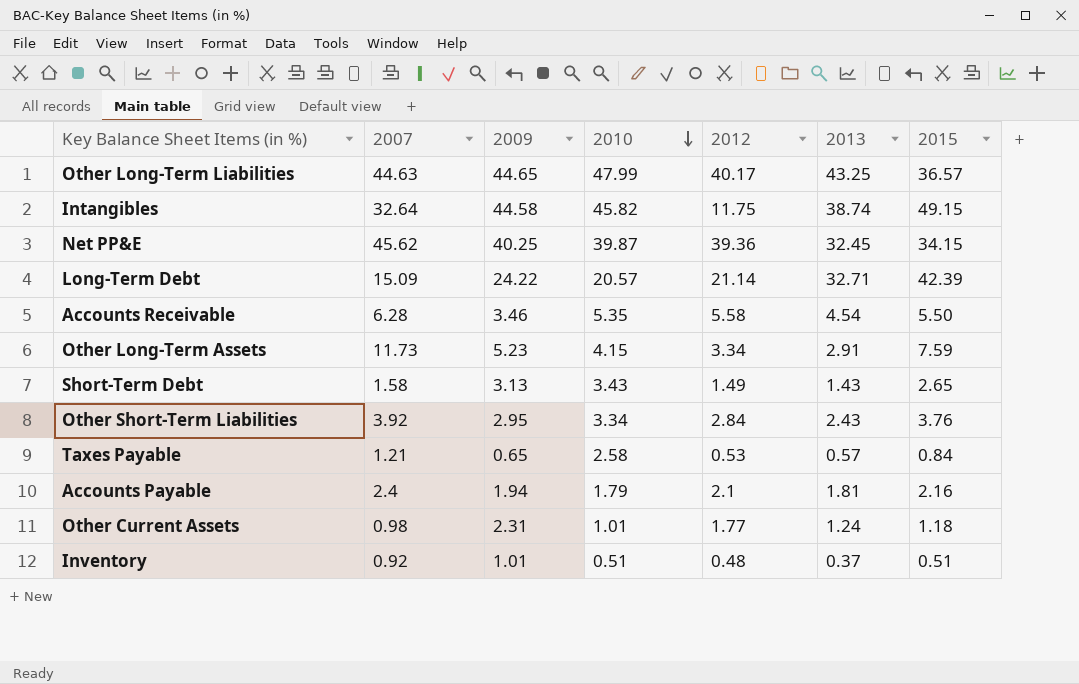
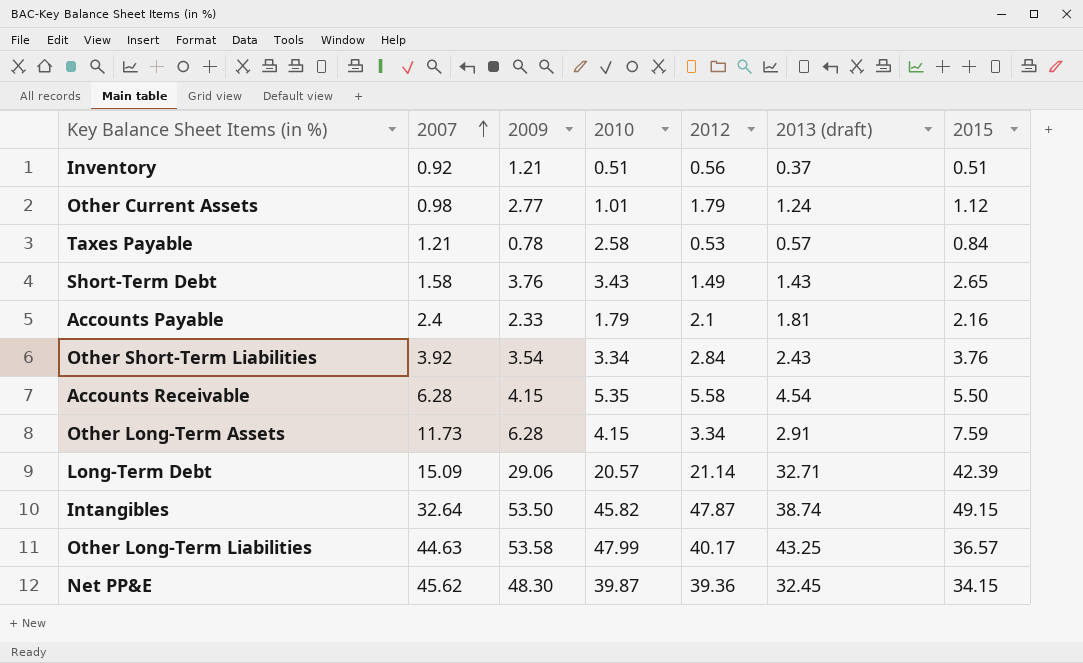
row order: 2010 descending -> 2007 ascending
column name: 2013 -> 2013 (draft)
Inventory | 2009: 1.01 -> 1.21
Inventory | 2012: 0.48 -> 0.56
Other Current Assets | 2009: 2.31 -> 2.77
Other Current Assets | 2012: 1.77 -> 1.79
Other Current Assets | 2015: 1.18 -> 1.12
Taxes Payable | 2009: 0.65 -> 0.78
Short-Term Debt | 2009: 3.13 -> 3.76
Accounts Payable | 2009: 1.94 -> 2.33
Other Short-Term Liabilities | 2009: 2.95 -> 3.54
Accounts Receivable | 2009: 3.46 -> 4.15
Other Long-Term Assets | 2009: 5.23 -> 6.28
Long-Term Debt | 2009: 24.22 -> 29.06
Intangibles | 2009: 44.58 -> 53.50
Intangibles | 2012: 11.75 -> 47.87
Other Long-Term Liabilities | 2009: 44.65 -> 53.58
Net PP&E | 2009: 40.25 -> 48.30

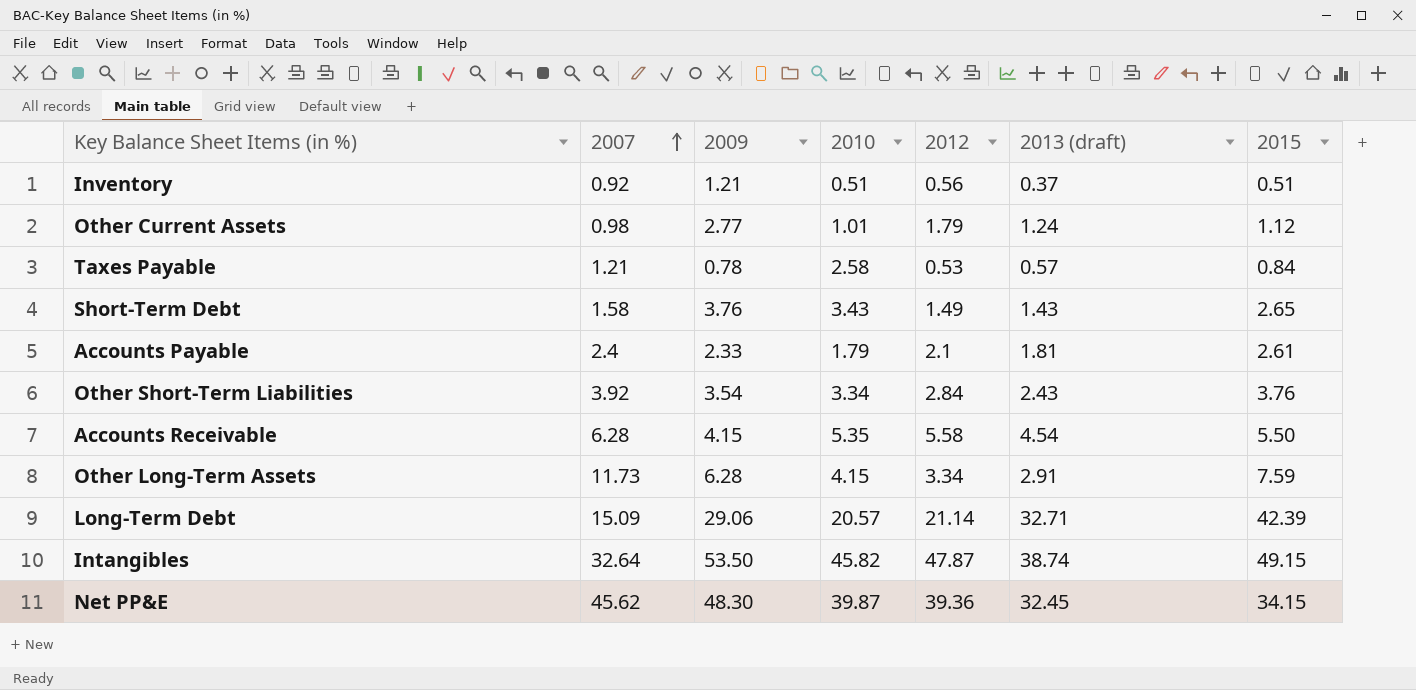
row Other Long-Term Liabilities: 44.63 | 53.58 | 47.99 | 40.17 | 43.25 | 36.57 -> none
Accounts Payable | 2015: 2.16 -> 2.61

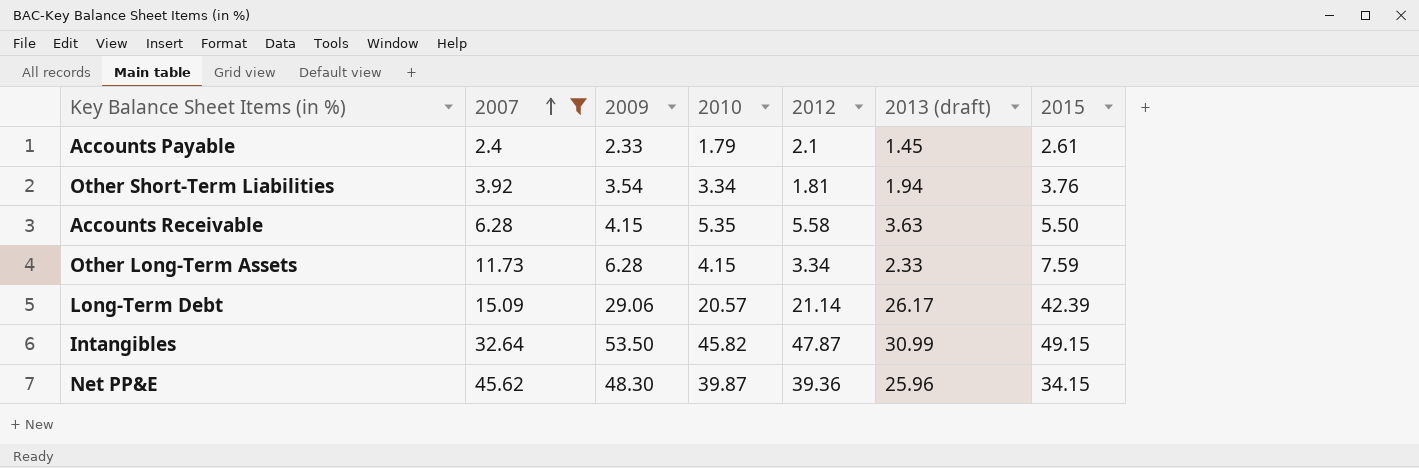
filter: none -> 2007 >= 2.4
Accounts Payable | 2013 (draft): 1.81 -> 1.45
Other Short-Term Liabilities | 2012: 2.84 -> 1.81
Other Short-Term Liabilities | 2013 (draft): 2.43 -> 1.94
Accounts Receivable | 2013 (draft): 4.54 -> 3.63
Other Long-Term Assets | 2013 (draft): 2.91 -> 2.33
Long-Term Debt | 2013 (draft): 32.71 -> 26.17
Intangibles | 2013 (draft): 38.74 -> 30.99
Net PP&E | 2013 (draft): 32.45 -> 25.96

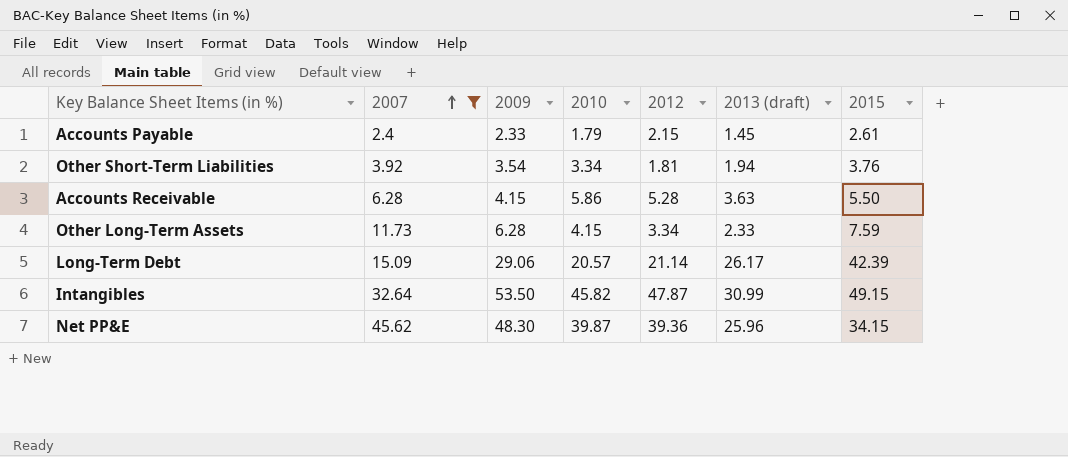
Accounts Payable | 2012: 2.1 -> 2.15
Accounts Receivable | 2010: 5.35 -> 5.86
Accounts Receivable | 2012: 5.58 -> 5.28

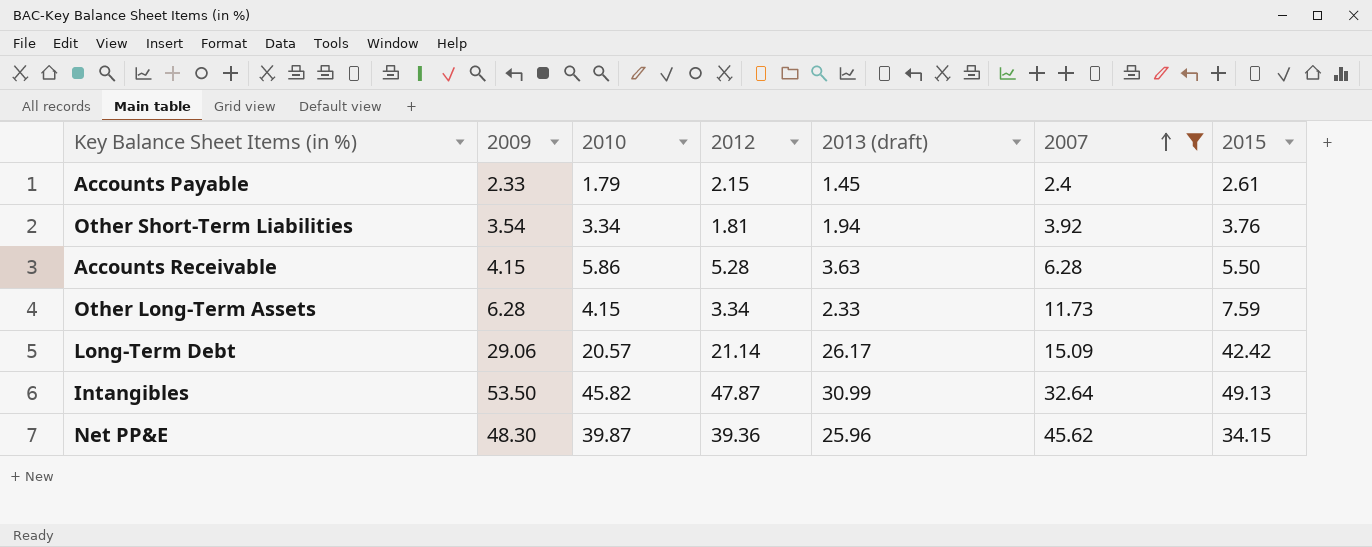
column 2007 | position: 2 -> 6
Long-Term Debt | 2015: 42.39 -> 42.42
Intangibles | 2015: 49.15 -> 49.13

